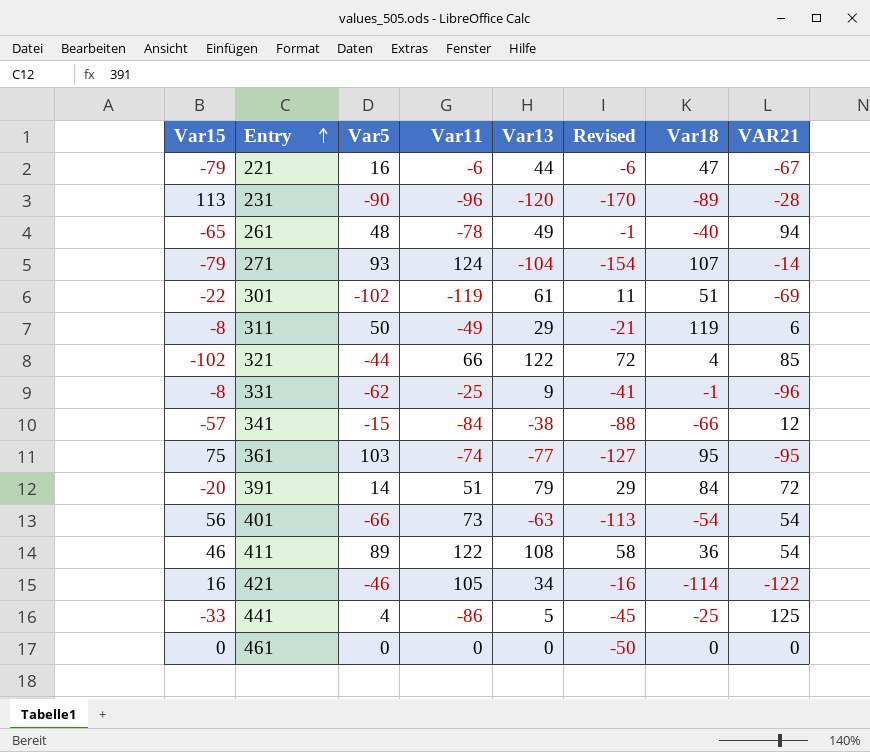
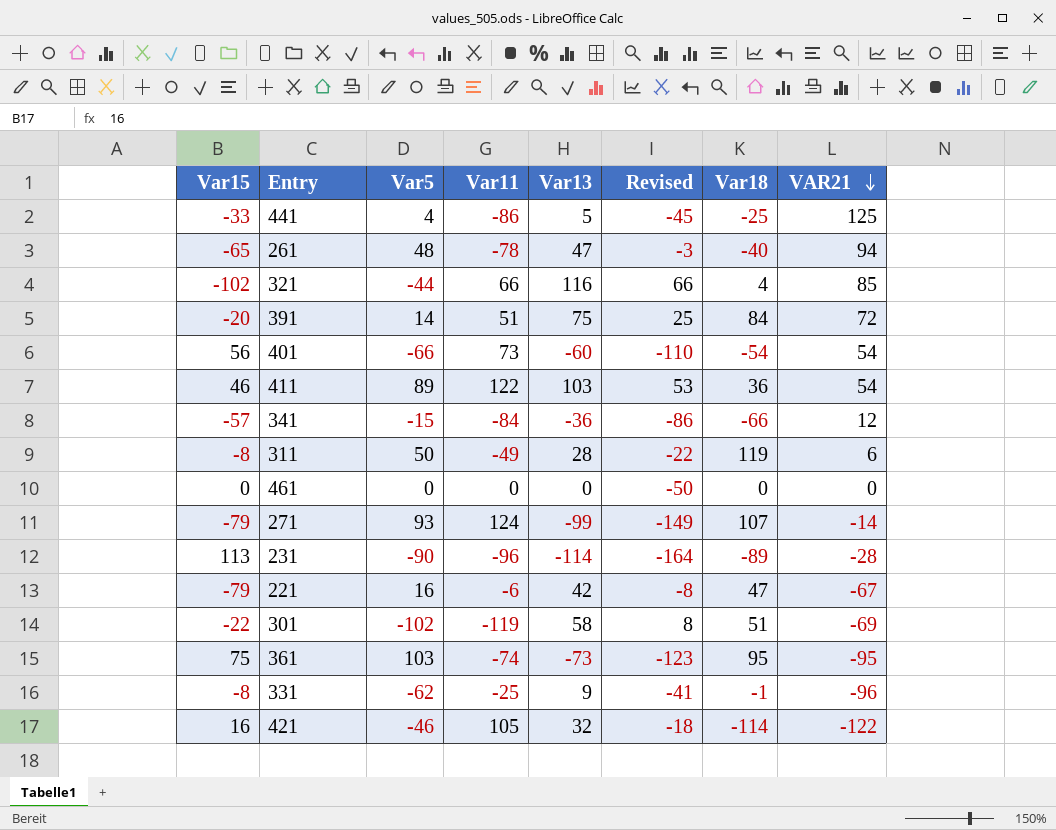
row order: Entry ascending -> VAR21 descending
261 | Var13: 49 -> 47
261 | Revised: -1 -> -3
321 | Var13: 122 -> 116
321 | Revised: 72 -> 66
391 | Var13: 79 -> 75
391 | Revised: 29 -> 25
401 | Var13: -63 -> -60
401 | Revised: -113 -> -110
411 | Var13: 108 -> 103
411 | Revised: 58 -> 53
341 | Var13: -38 -> -36
341 | Revised: -88 -> -86
311 | Var13: 29 -> 28
311 | Revised: -21 -> -22
271 | Var13: -104 -> -99
271 | Revised: -154 -> -149
231 | Var13: -120 -> -114
231 | Revised: -170 -> -164
221 | Var13: 44 -> 42
221 | Revised: -6 -> -8
301 | Var13: 61 -> 58
301 | Revised: 11 -> 8
361 | Var13: -77 -> -73
361 | Revised: -127 -> -123
421 | Var13: 34 -> 32
421 | Revised: -16 -> -18

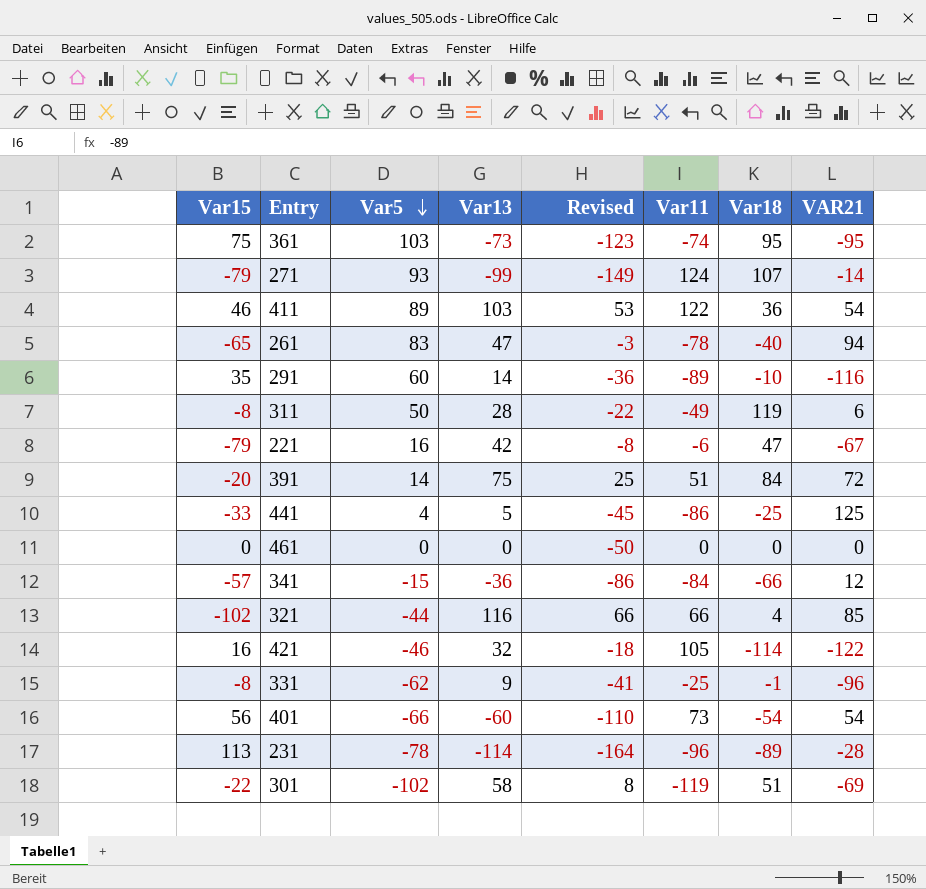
row order: VAR21 descending -> Var5 descending
column Var11 | position: 4 -> 6
261 | Var5: 48 -> 83
row 291: none -> 35 | 60 | 14 | -36 | -89 | -10 | -116
231 | Var5: -90 -> -78

